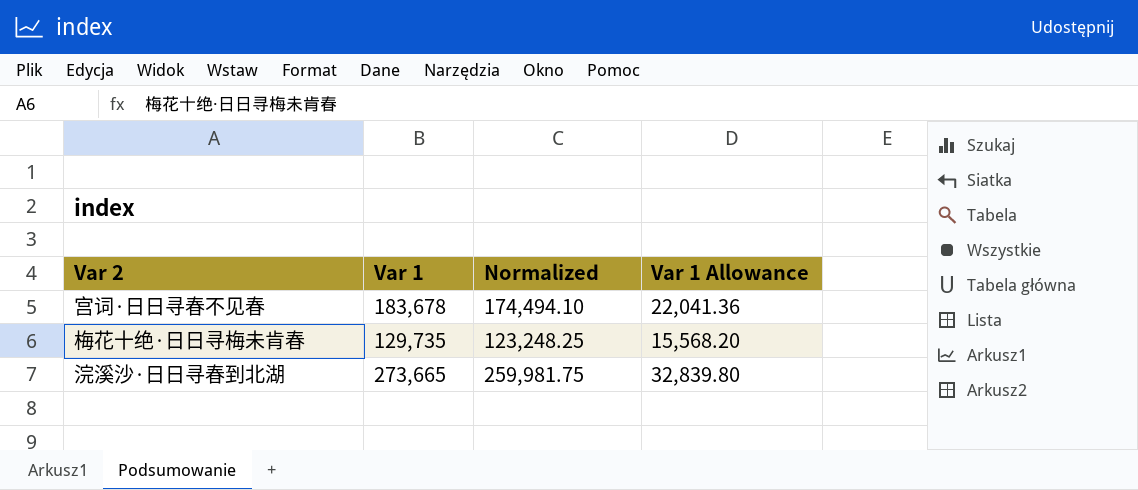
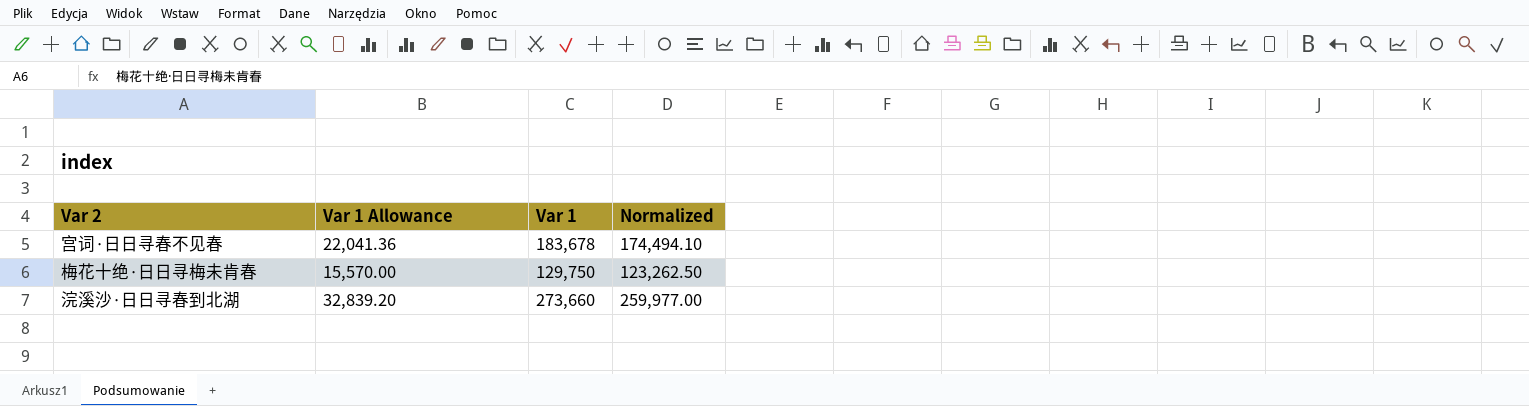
column Var 1 Allowance | position: 4 -> 2
梅花十绝·日日寻梅未肯春 | Var 1 Allowance: 15,568.20 -> 15,570.00
梅花十绝·日日寻梅未肯春 | Var 1: 129,735 -> 129,750
梅花十绝·日日寻梅未肯春 | Normalized: 123,248.25 -> 123,262.50
浣溪沙·日日寻春到北湖 | Var 1 Allowance: 32,839.80 -> 32,839.20
浣溪沙·日日寻春到北湖 | Var 1: 273,665 -> 273,660
浣溪沙·日日寻春到北湖 | Normalized: 259,981.75 -> 259,977.00

